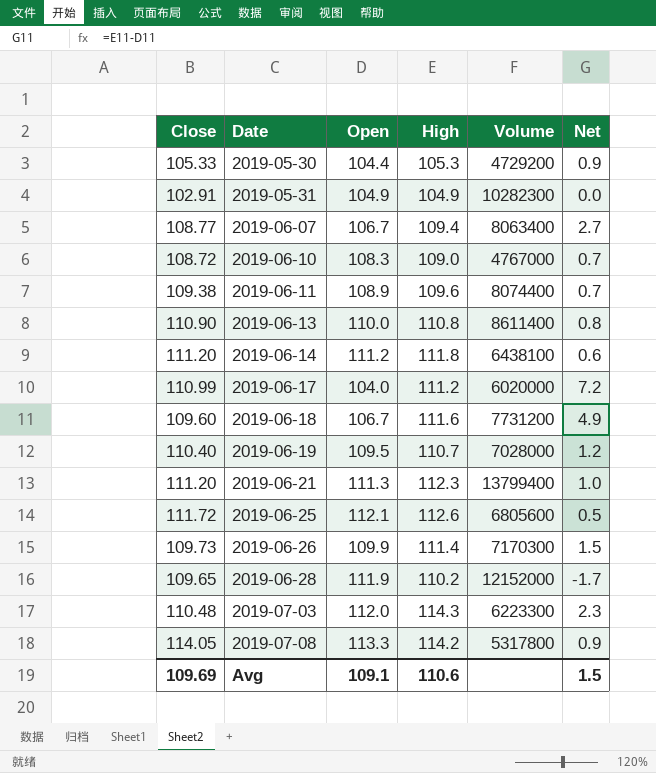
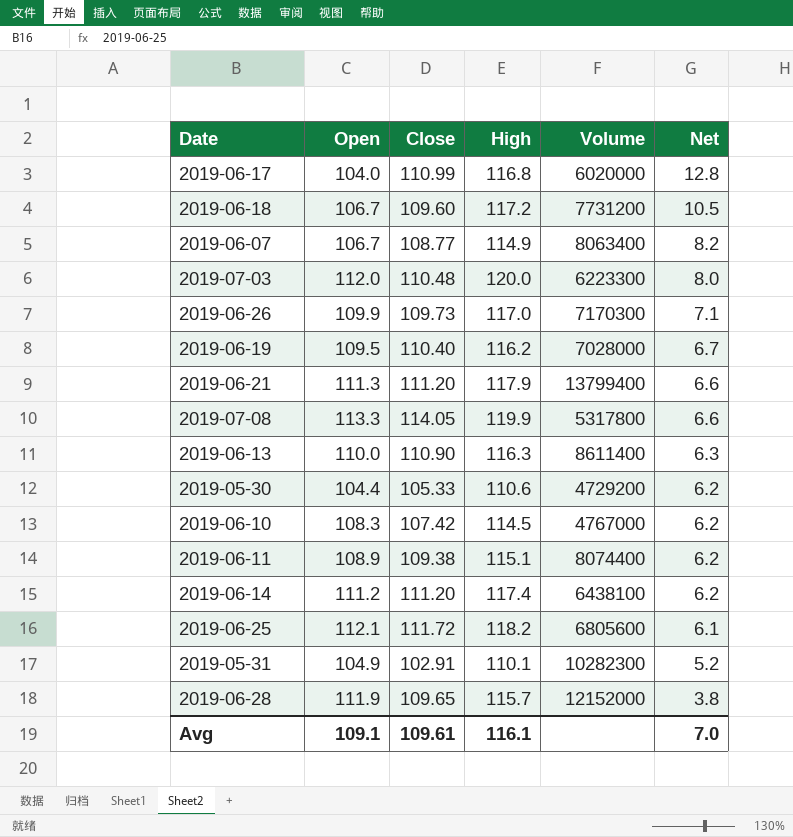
row order: Date ascending -> Net descending
column Close | position: 1 -> 3
2019-06-17 | High: 111.2 -> 116.8
2019-06-17 | Net: 7.2 -> 12.8
2019-06-18 | High: 111.6 -> 117.2
2019-06-18 | Net: 4.9 -> 10.5
2019-06-07 | High: 109.4 -> 114.9
2019-06-07 | Net: 2.7 -> 8.2
2019-07-03 | High: 114.3 -> 120.0
2019-07-03 | Net: 2.3 -> 8.0
2019-06-26 | High: 111.4 -> 117.0
2019-06-26 | Net: 1.5 -> 7.1
2019-06-19 | High: 110.7 -> 116.2
2019-06-19 | Net: 1.2 -> 6.7
2019-06-21 | High: 112.3 -> 117.9
2019-06-21 | Net: 1.0 -> 6.6
2019-07-08 | High: 114.2 -> 119.9
2019-07-08 | Net: 0.9 -> 6.6
2019-06-13 | High: 110.8 -> 116.3
2019-06-13 | Net: 0.8 -> 6.3
2019-05-30 | High: 105.3 -> 110.6
2019-05-30 | Net: 0.9 -> 6.2
2019-06-10 | Close: 108.72 -> 107.42
2019-06-10 | High: 109.0 -> 114.5
2019-06-10 | Net: 0.7 -> 6.2
2019-06-11 | High: 109.6 -> 115.1
2019-06-11 | Net: 0.7 -> 6.2
2019-06-14 | High: 111.8 -> 117.4
2019-06-14 | Net: 0.6 -> 6.2
2019-06-25 | High: 112.6 -> 118.2
2019-06-25 | Net: 0.5 -> 6.1
2019-05-31 | High: 104.9 -> 110.1
2019-05-31 | Net: 0.0 -> 5.2
2019-06-28 | High: 110.2 -> 115.7
2019-06-28 | Net: -1.7 -> 3.8
Avg | Close: 109.69 -> 109.61
Avg | High: 110.6 -> 116.1
Avg | Net: 1.5 -> 7.0

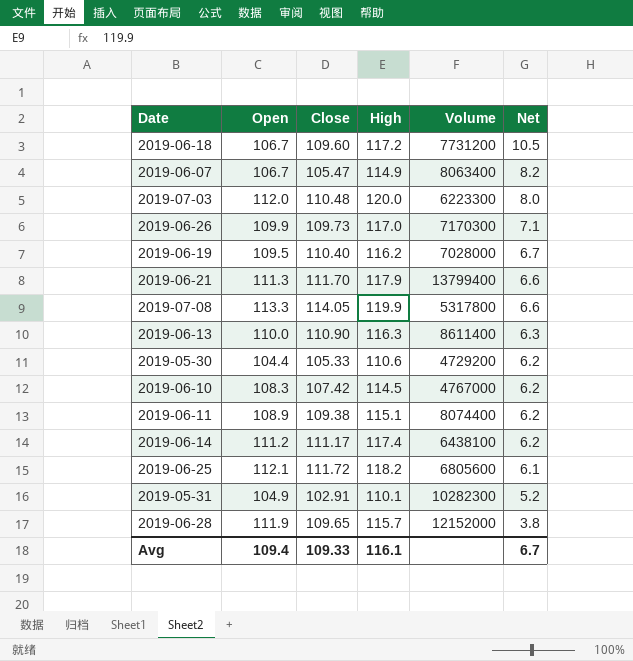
row 2019-06-17: 104.0 | 110.99 | 116.8 | 6020000 | 12.8 -> none
2019-06-07 | Close: 108.77 -> 105.47
2019-06-21 | Close: 111.20 -> 111.70
2019-06-14 | Close: 111.20 -> 111.17
Avg | Open: 109.1 -> 109.4
Avg | Close: 109.61 -> 109.33
Avg | Net: 7.0 -> 6.7

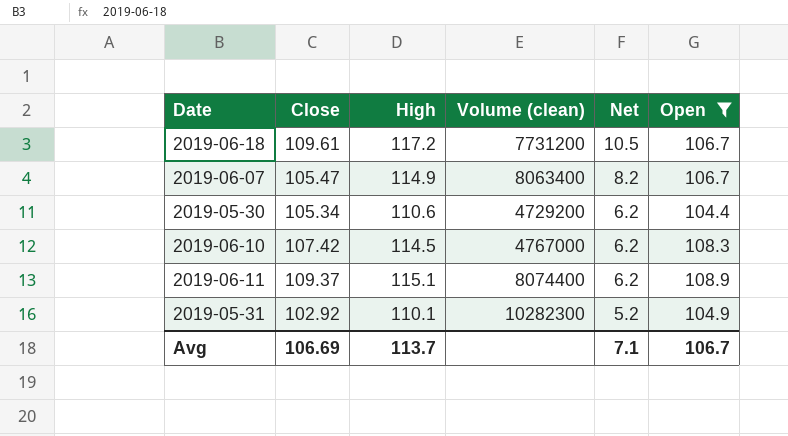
filter: none -> Open <= 108.9
column name: Volume -> Volume (clean)
column Open | position: 2 -> 6
2019-06-18 | Close: 109.60 -> 109.61
2019-05-30 | Close: 105.33 -> 105.34
2019-06-11 | Close: 109.38 -> 109.37
2019-05-31 | Close: 102.91 -> 102.92
Avg | Close: 109.33 -> 106.69
Avg | High: 116.1 -> 113.7
Avg | Net: 6.7 -> 7.1
Avg | Open: 109.4 -> 106.7

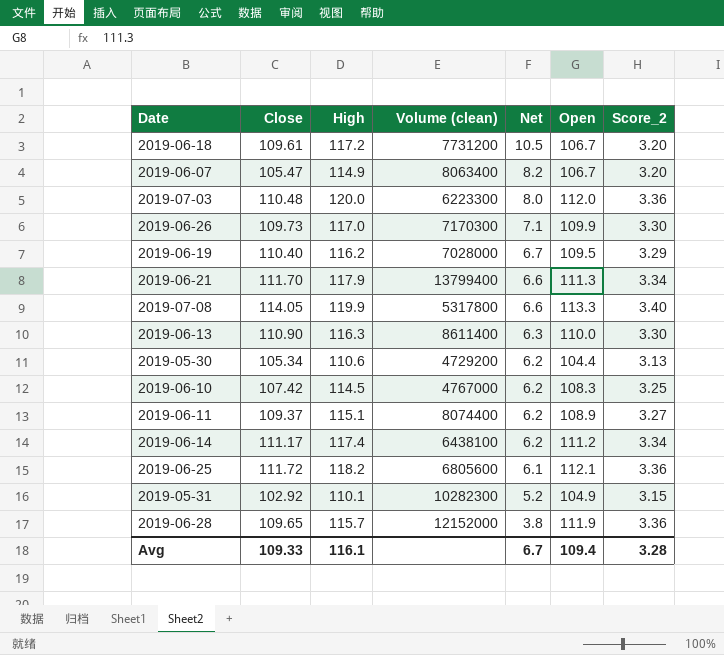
filter: Open <= 108.9 -> none
column Score_2 | formula: none -> [Open] * 0.03
Avg | Close: 106.69 -> 109.33
Avg | High: 113.7 -> 116.1
Avg | Net: 7.1 -> 6.7
Avg | Open: 106.7 -> 109.4

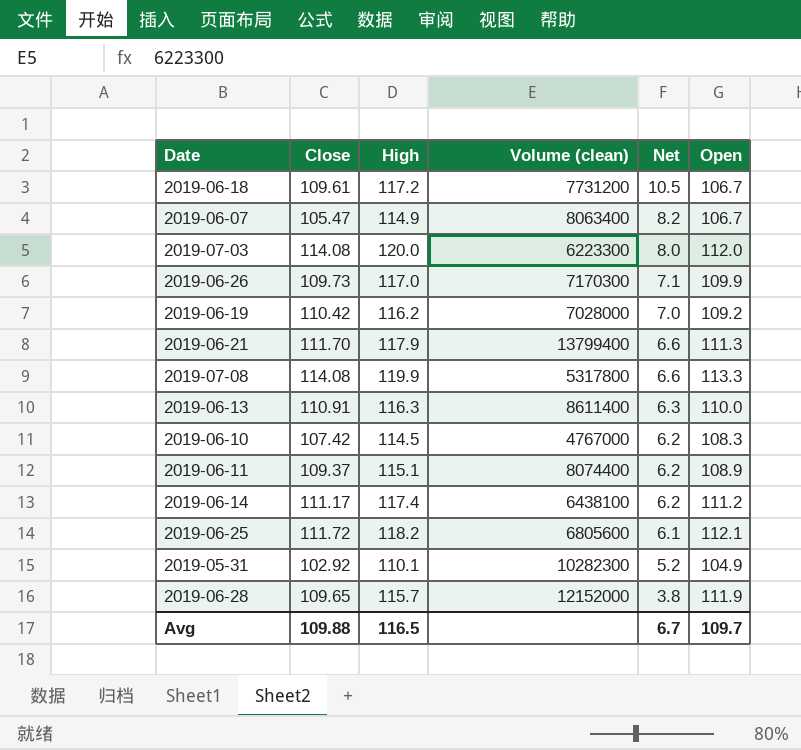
column Score_2 | formula: [Open] * 0.03 -> none
row 2019-05-30: 105.34 | 110.6 | 4729200 | 6.2 | 104.4 | 3.13 -> none
2019-07-03 | Close: 110.48 -> 114.08
2019-06-19 | Close: 110.40 -> 110.42
2019-06-19 | Net: 6.7 -> 7.0
2019-06-19 | Open: 109.5 -> 109.2
2019-07-08 | Close: 114.05 -> 114.08
2019-06-13 | Close: 110.90 -> 110.91
Avg | Close: 109.33 -> 109.88
Avg | High: 116.1 -> 116.5
Avg | Open: 109.4 -> 109.7

